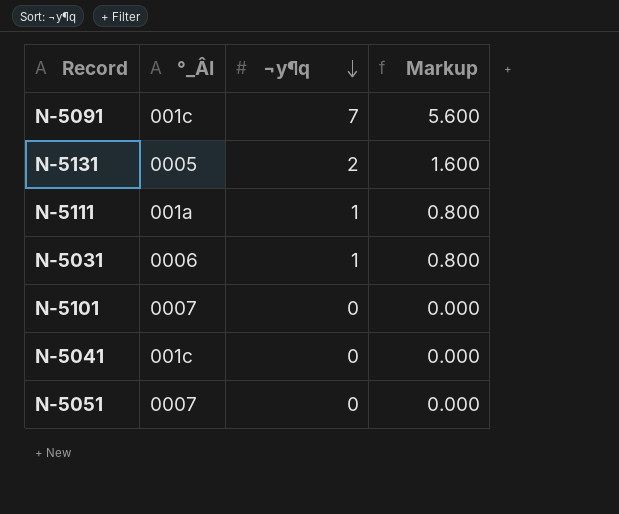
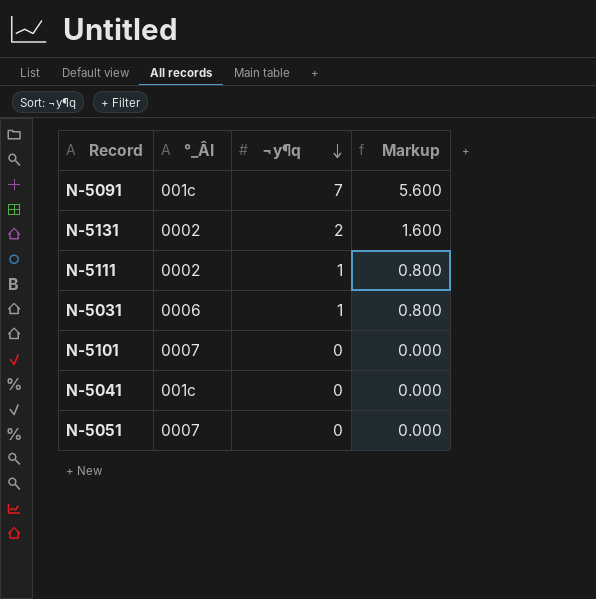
N-5131 | °_ÂI: 0005 -> 0002
N-5111 | °_ÂI: 001a -> 0002

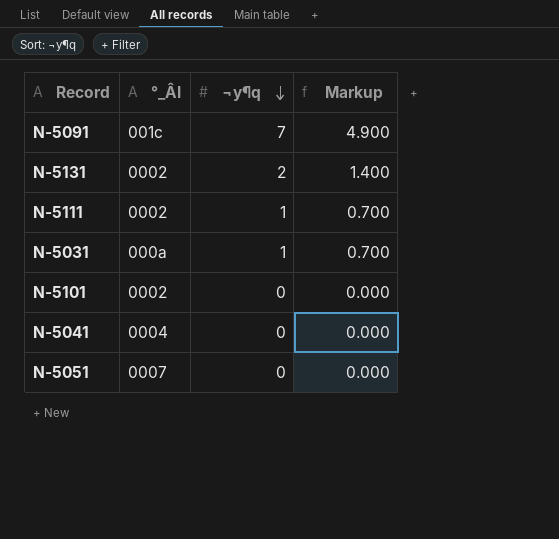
column Markup | formula: [¬y¶q] * 0.8 -> [¬y¶q] * 0.7
N-5031 | °_ÂI: 0006 -> 000a
N-5101 | °_ÂI: 0007 -> 0002
N-5041 | °_ÂI: 001c -> 0004

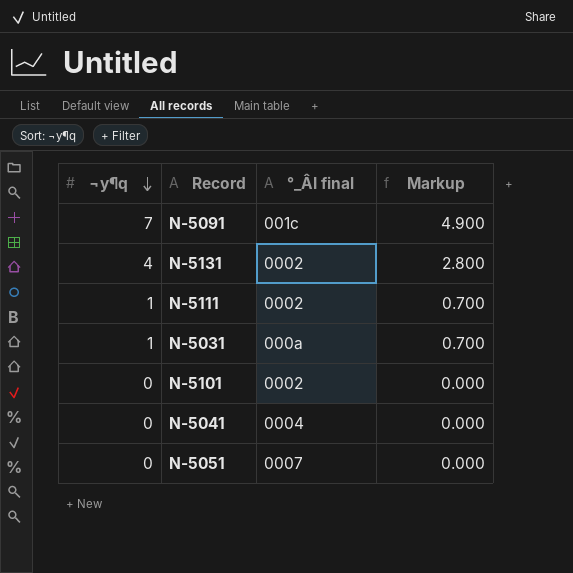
column ¬y¶q | position: 3 -> 1
column name: °_ÂI -> °_ÂI final
N-5131 | ¬y¶q: 2 -> 4
N-5131 | Markup: 1.400 -> 2.800

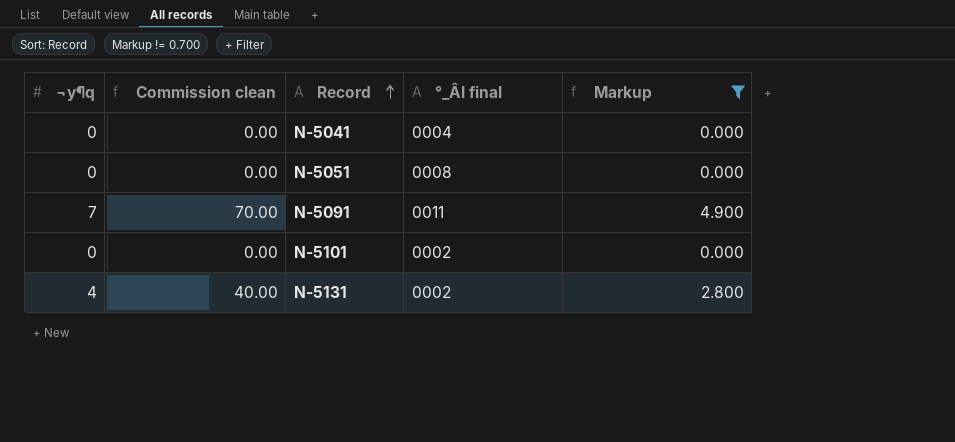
filter: none -> Markup != 0.700
row order: ¬y¶q descending -> Record ascending
column Commission clean | formula: none -> [¬y¶q] * 10
N-5051 | °_ÂI final: 0007 -> 0008
N-5091 | °_ÂI final: 001c -> 0011

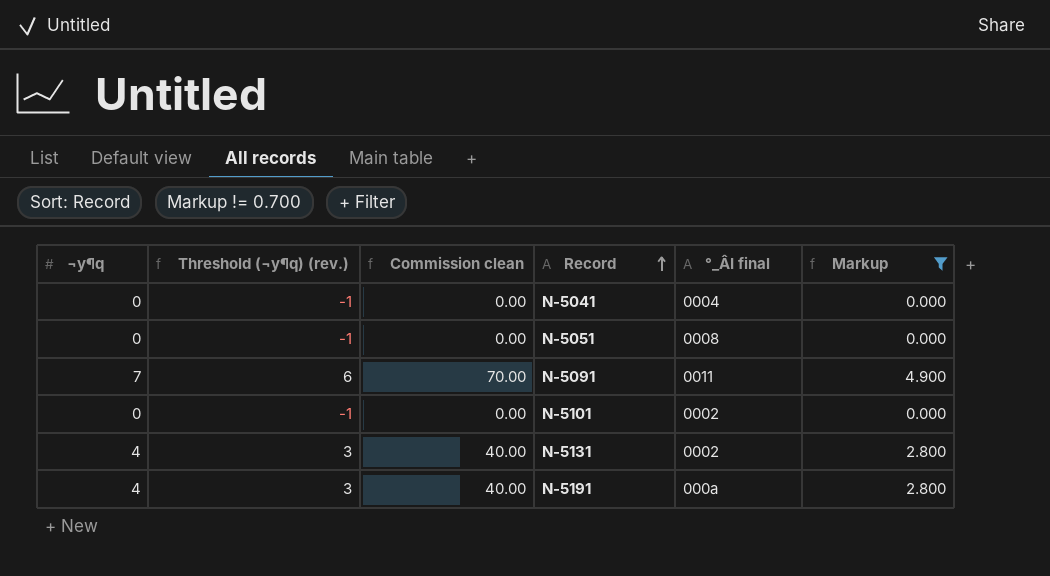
column Threshold (¬y¶q) (rev.) | formula: none -> [¬y¶q] - 1
row N-5191: none -> 4 | 3 | 40.00 | 000a | 2.800

